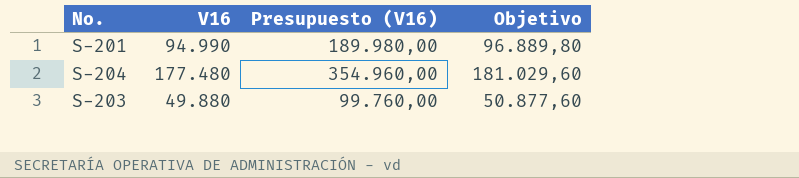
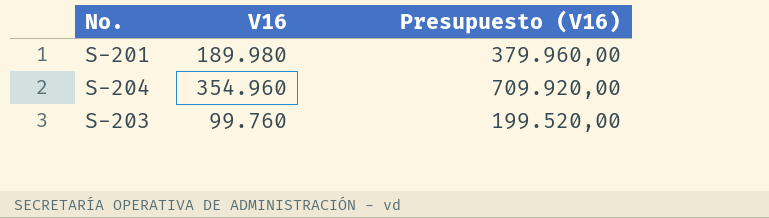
column Objetivo | formula: [V16] * 1,02 -> none
S-201 | V16: 94.990 -> 189.980
S-201 | Presupuesto (V16): 189.980,00 -> 379.960,00
S-204 | V16: 177.480 -> 354.960
S-204 | Presupuesto (V16): 354.960,00 -> 709.920,00
S-203 | V16: 49.880 -> 99.760
S-203 | Presupuesto (V16): 99.760,00 -> 199.520,00

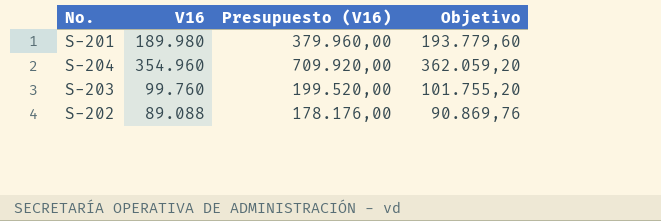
column Objetivo | formula: none -> [V16] * 1,02
row S-202: none -> 89.088 | 178.176,00 | 90.869,76

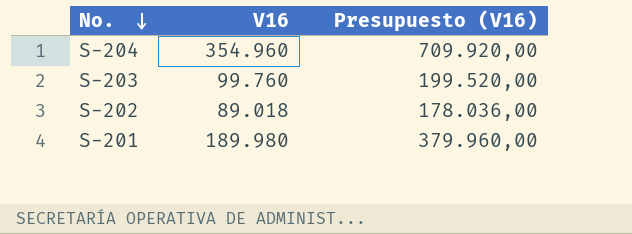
row order: none -> No. descending
column Objetivo | formula: [V16] * 1,02 -> none
S-202 | V16: 89.088 -> 89.018
S-202 | Presupuesto (V16): 178.176,00 -> 178.036,00

